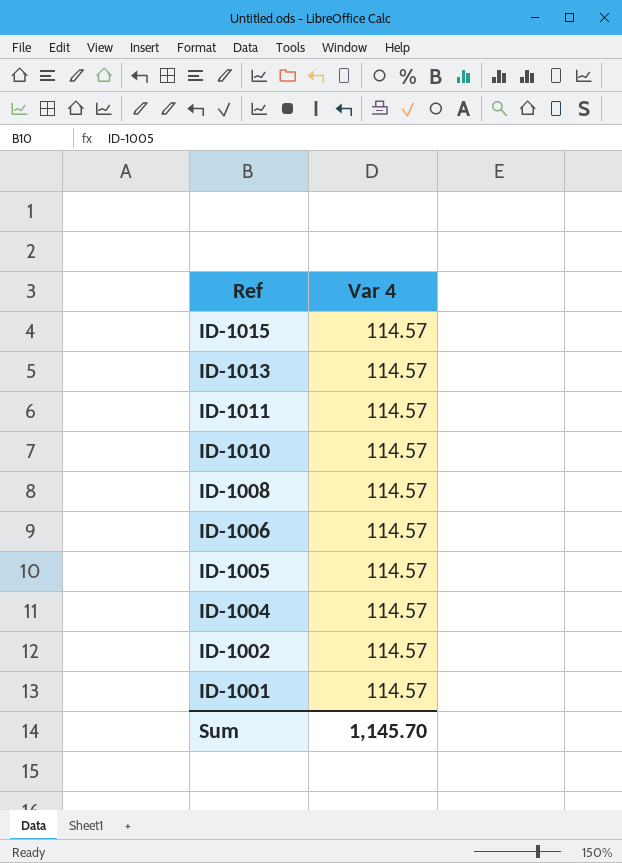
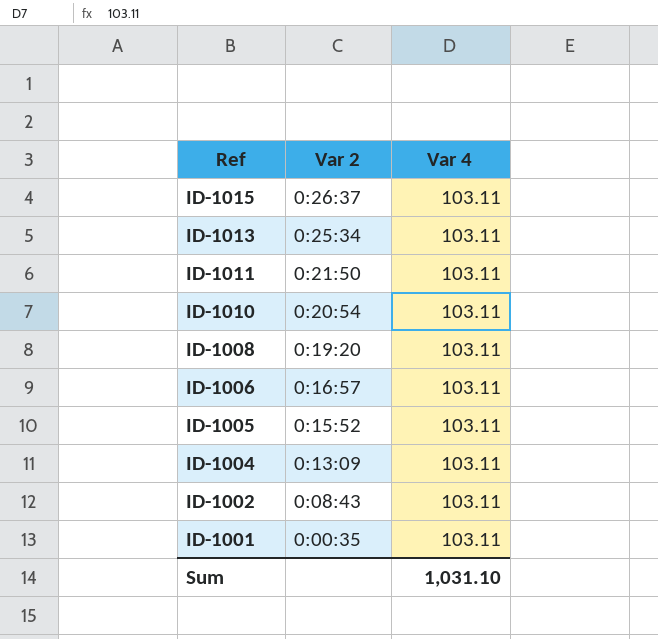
column Var 2 | position: none -> 2
ID-1015 | Var 4: 114.57 -> 103.11
ID-1013 | Var 4: 114.57 -> 103.11
ID-1011 | Var 4: 114.57 -> 103.11
ID-1010 | Var 4: 114.57 -> 103.11
ID-1008 | Var 4: 114.57 -> 103.11
ID-1006 | Var 4: 114.57 -> 103.11
ID-1005 | Var 4: 114.57 -> 103.11
ID-1004 | Var 4: 114.57 -> 103.11
ID-1002 | Var 4: 114.57 -> 103.11
ID-1001 | Var 4: 114.57 -> 103.11
Sum | Var 4: 1,145.70 -> 1,031.10

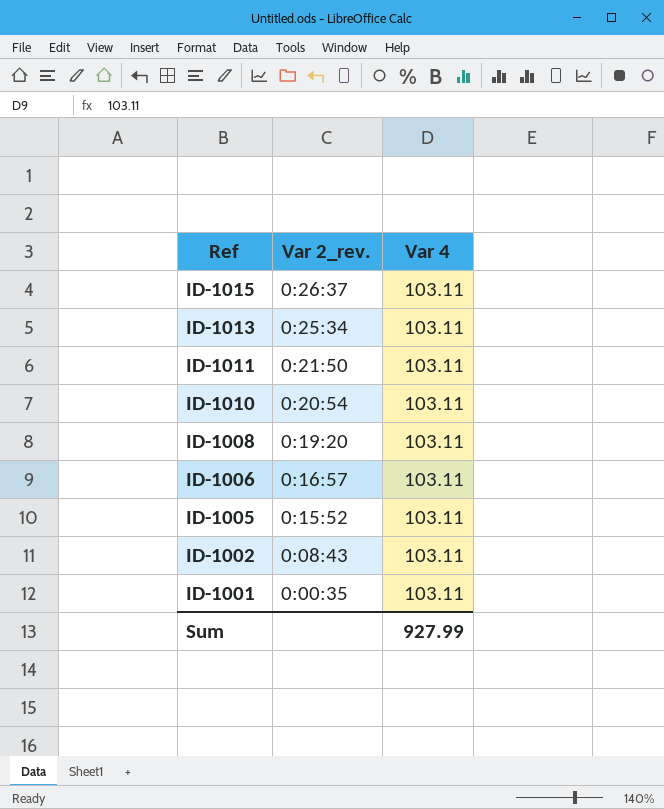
column name: Var 2 -> Var 2_rev.
row ID-1004: 0:13:09 | 103.11 -> none
Sum | Var 4: 1,031.10 -> 927.99

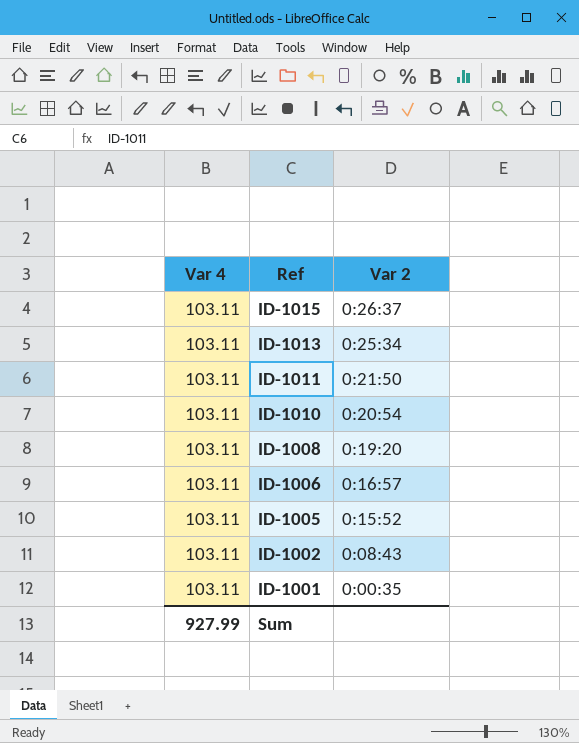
column Var 4 | position: 3 -> 1
column name: Var 2_rev. -> Var 2

